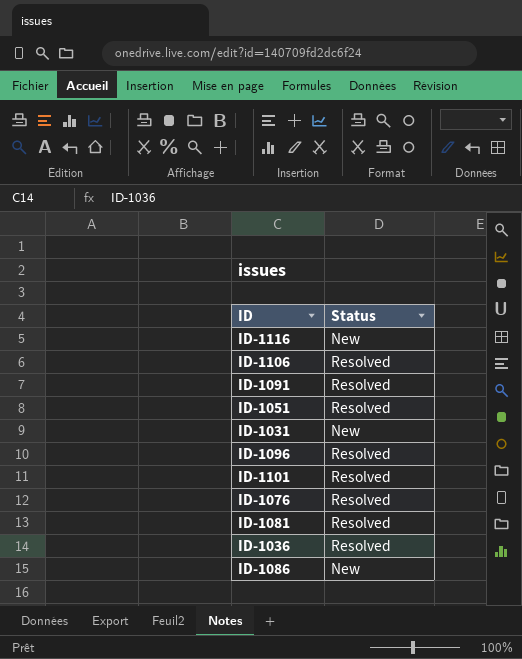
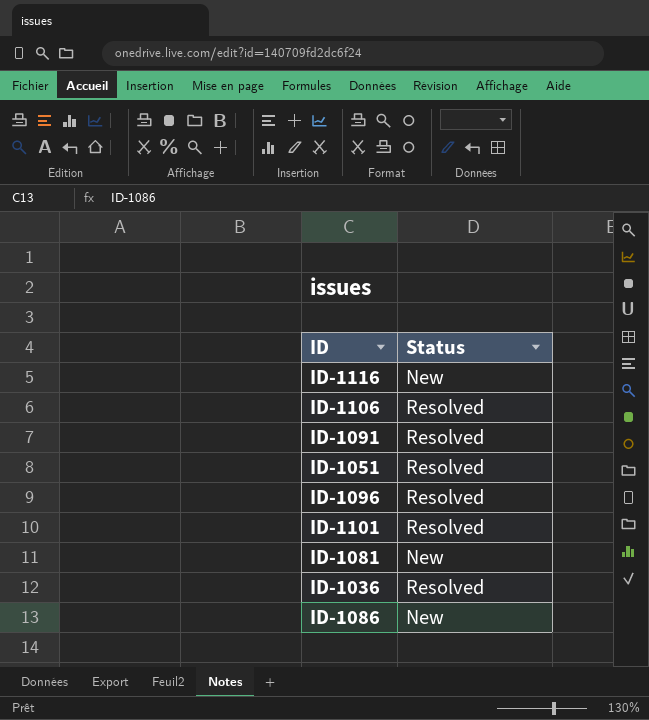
row ID-1031: New -> none
row ID-1076: Resolved -> none
ID-1081 | Status: Resolved -> New

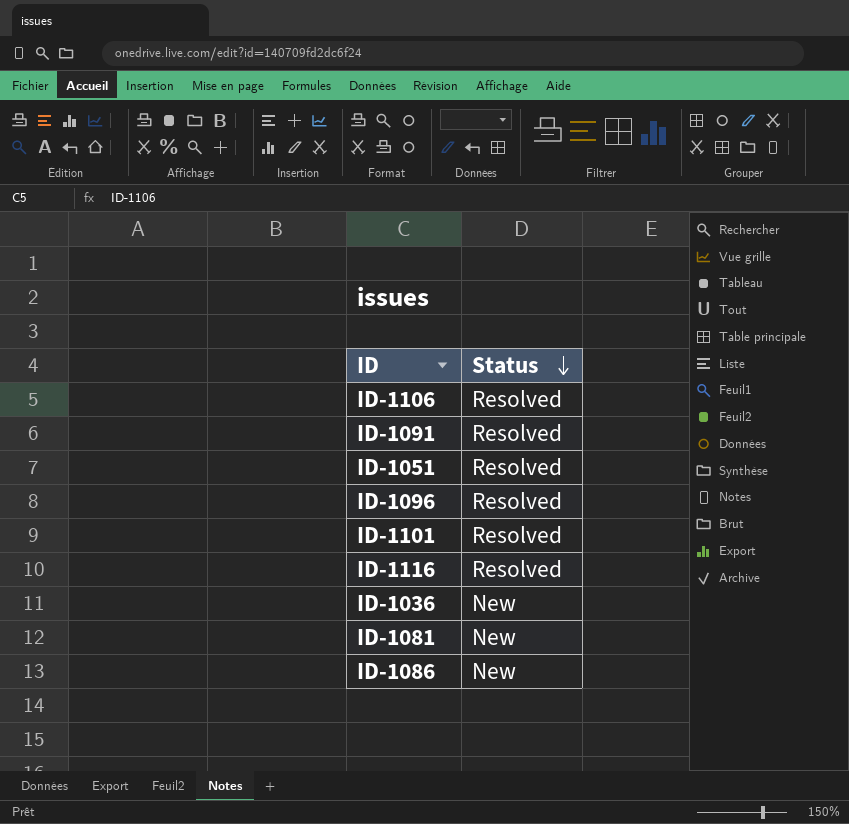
row order: none -> Status descending
ID-1116 | Status: New -> Resolved
ID-1036 | Status: Resolved -> New

